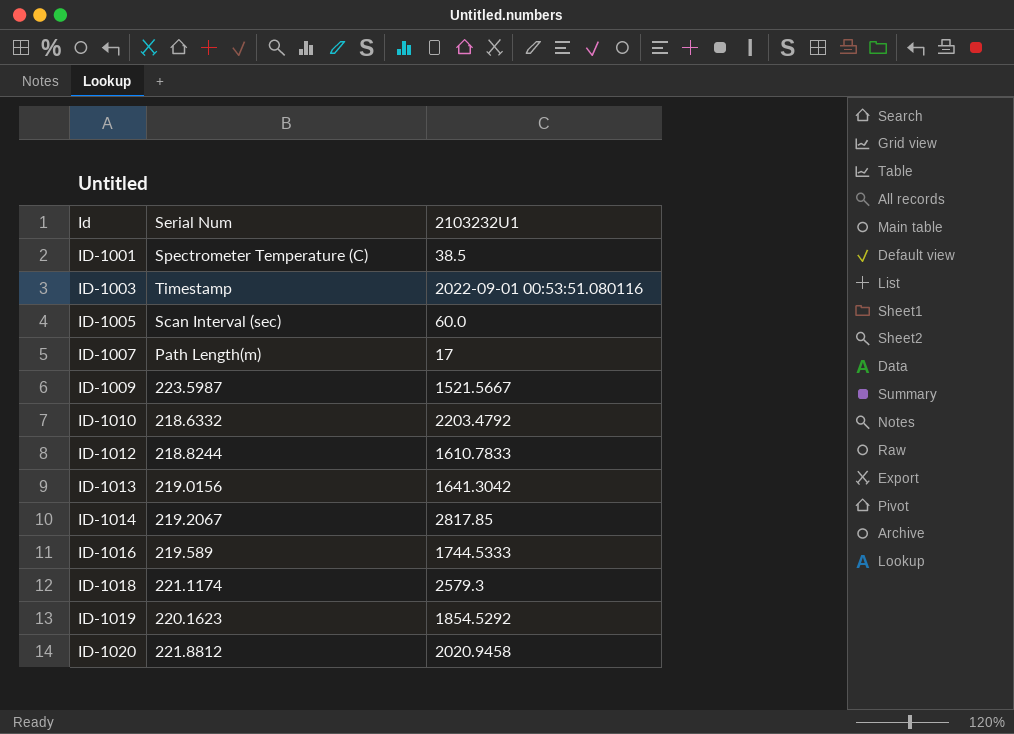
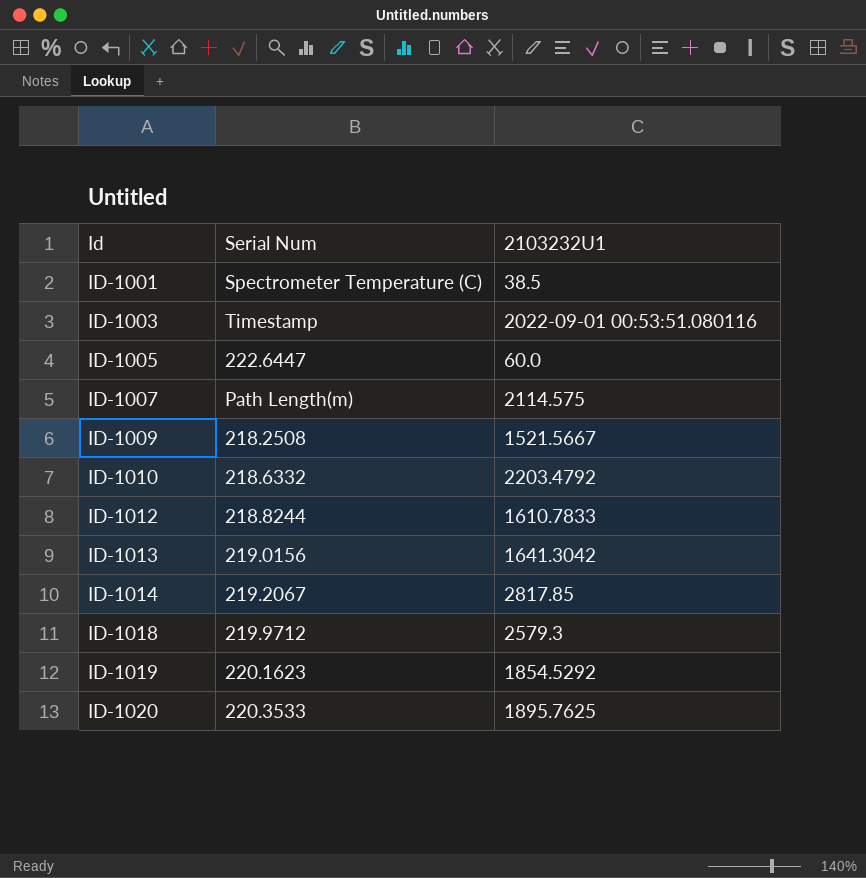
row ID-1016: 219.589 | 1744.5333 -> none
ID-1005 | Serial Num: Scan Interval (sec) -> 222.6447
ID-1007 | 2103232U1: 17 -> 2114.575
ID-1009 | Serial Num: 223.5987 -> 218.2508
ID-1018 | Serial Num: 221.1174 -> 219.9712
ID-1020 | Serial Num: 221.8812 -> 220.3533
ID-1020 | 2103232U1: 2020.9458 -> 1895.7625

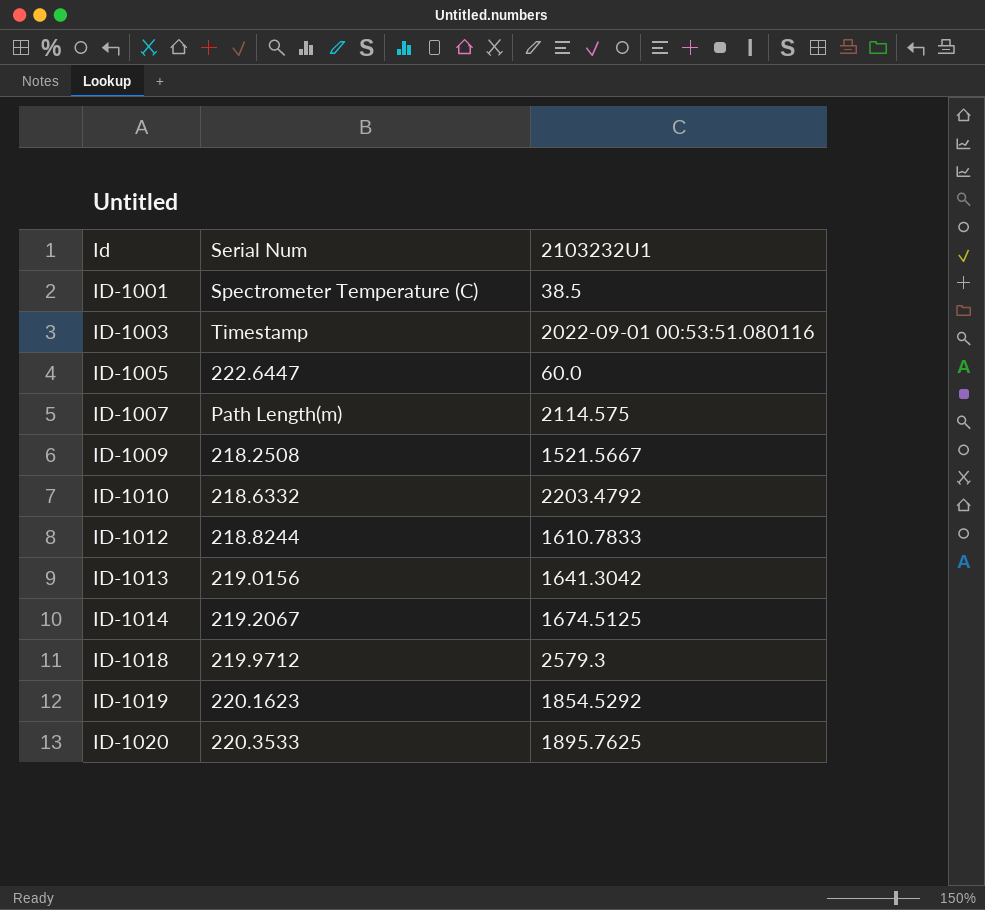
ID-1014 | 2103232U1: 2817.85 -> 1674.5125

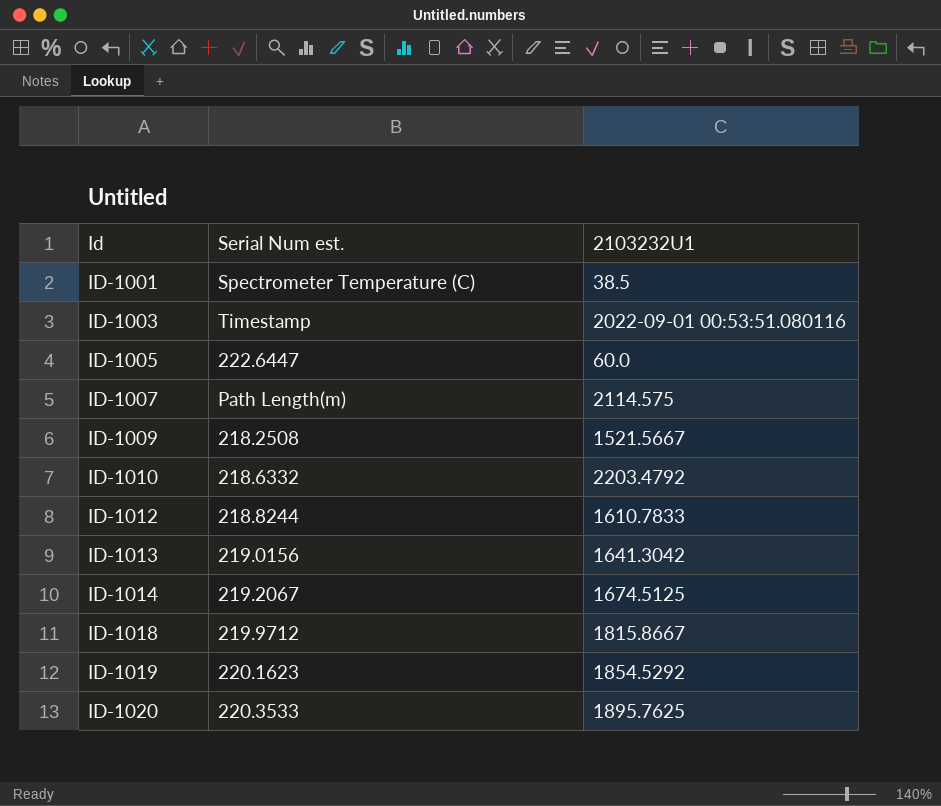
column name: Serial Num -> Serial Num est.
ID-1018 | 2103232U1: 2579.3 -> 1815.8667

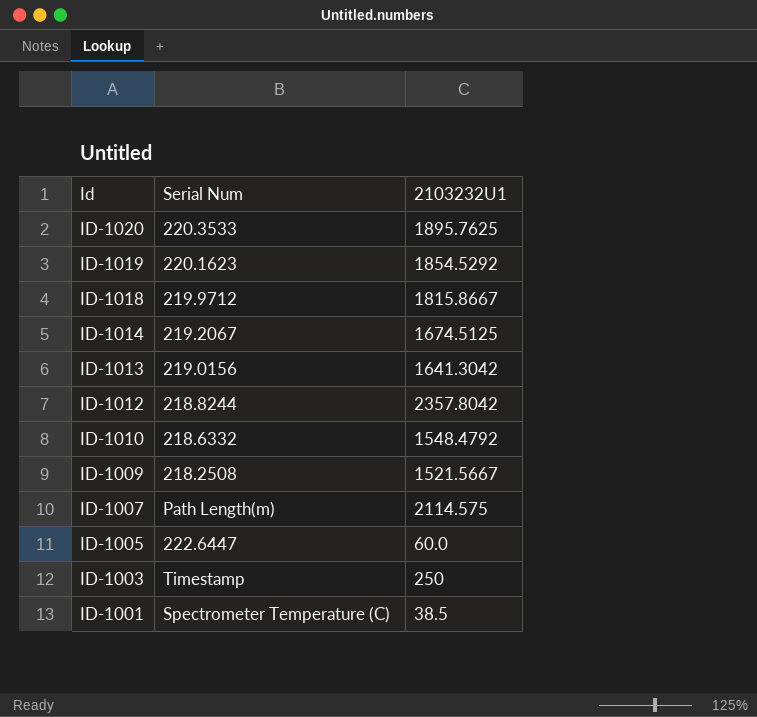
row order: Id ascending -> Id descending
column name: Serial Num est. -> Serial Num
ID-1012 | 2103232U1: 1610.7833 -> 2357.8042
ID-1010 | 2103232U1: 2203.4792 -> 1548.4792
ID-1003 | 2103232U1: 2022-09-01 00:53:51.080116 -> 250

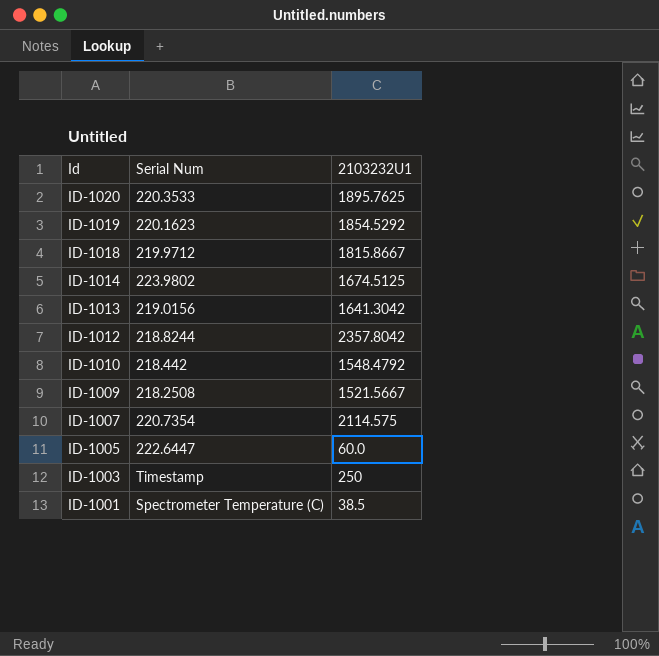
ID-1014 | Serial Num: 219.2067 -> 223.9802
ID-1010 | Serial Num: 218.6332 -> 218.442
ID-1007 | Serial Num: Path Length(m) -> 220.7354

